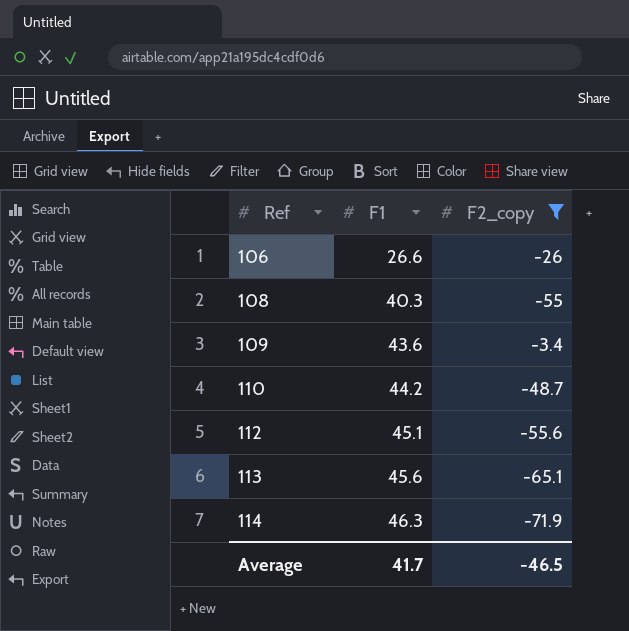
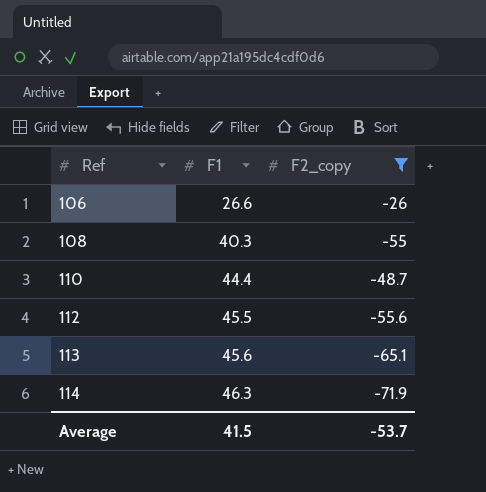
row 109: 43.6 | -3.4 -> none
110 | F1: 44.2 -> 44.4
112 | F1: 45.1 -> 45.5
Average | F1: 41.7 -> 41.5
Average | F2_copy: -46.5 -> -53.7

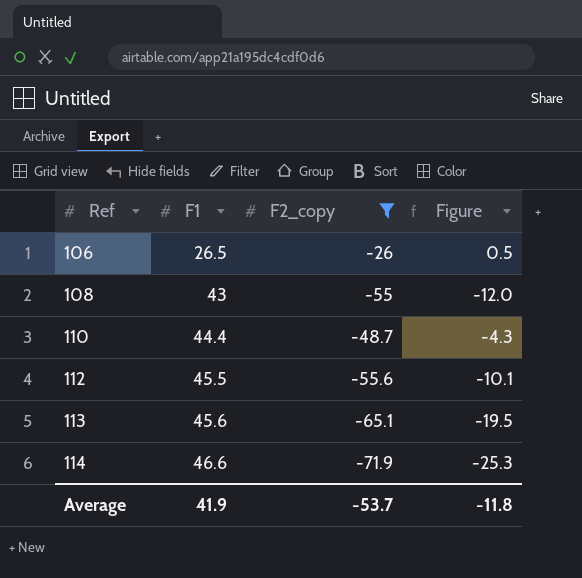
column Figure | formula: none -> [F1] + [F2_copy]
106 | F1: 26.6 -> 26.5
108 | F1: 40.3 -> 43
114 | F1: 46.3 -> 46.6
Average | F1: 41.5 -> 41.9

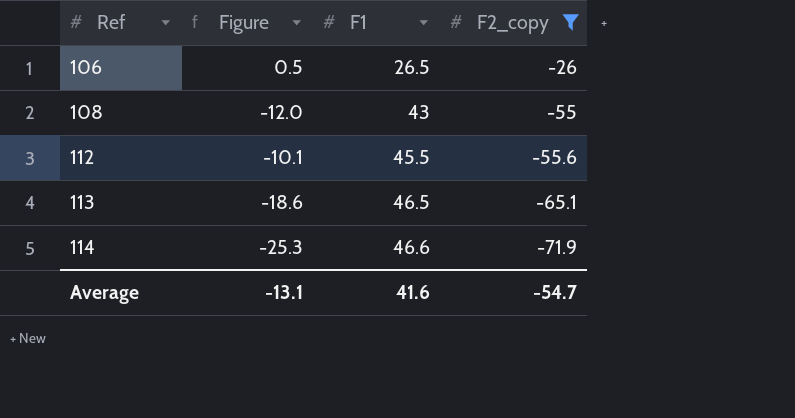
column Figure | position: 4 -> 2
row 110: 44.4 | -48.7 | -4.3 -> none
113 | Figure: -19.5 -> -18.6
113 | F1: 45.6 -> 46.5
Average | Figure: -11.8 -> -13.1
Average | F1: 41.9 -> 41.6
Average | F2_copy: -53.7 -> -54.7

